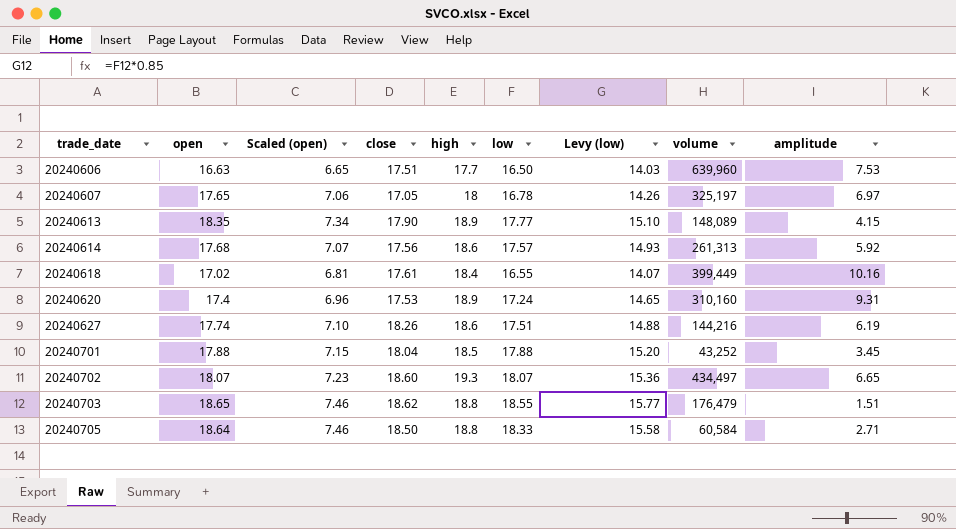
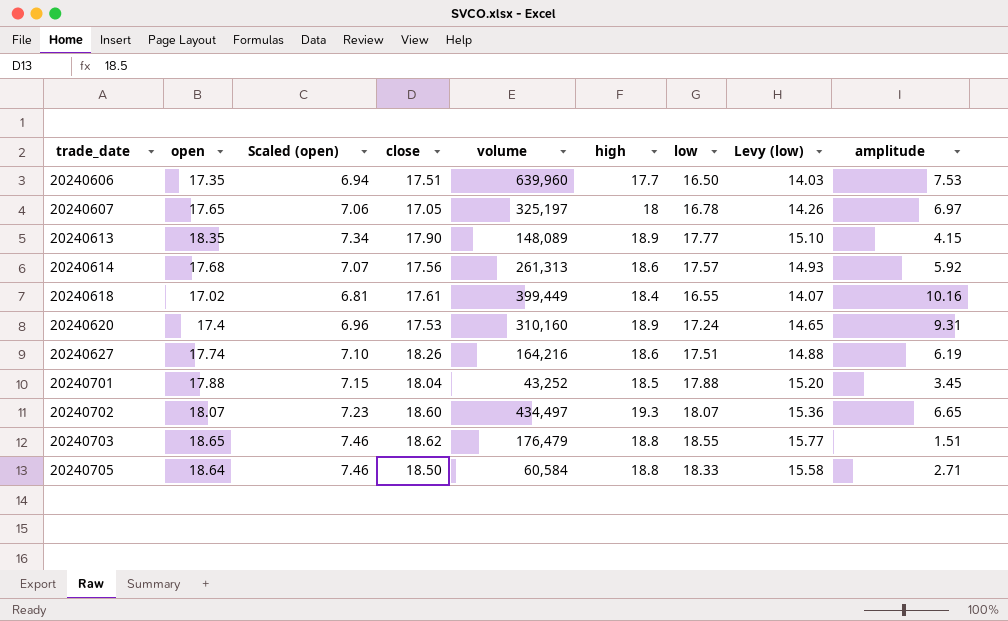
column volume | position: 8 -> 5
20240606 | open: 16.63 -> 17.35
20240606 | Scaled (open): 6.65 -> 6.94
20240627 | volume: 144,216 -> 164,216

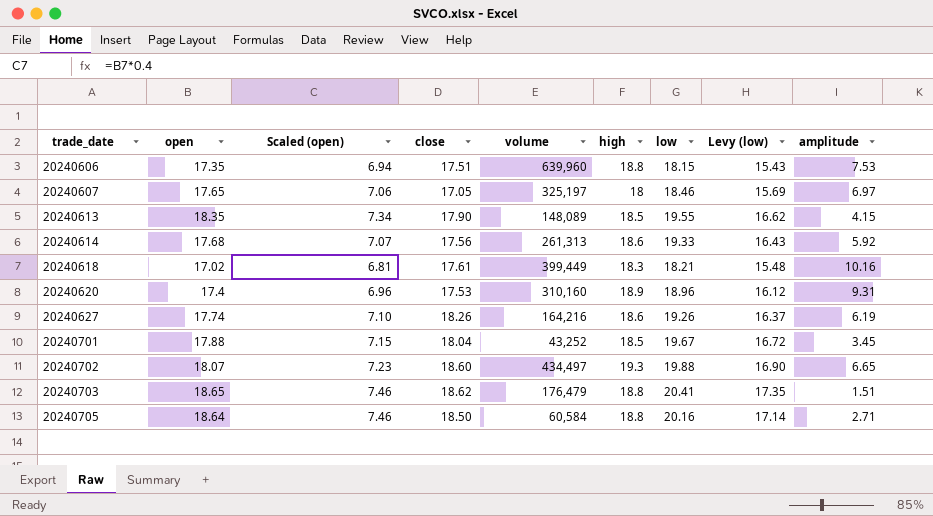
20240606 | high: 17.7 -> 18.8
20240606 | low: 16.50 -> 18.15
20240606 | Levy (low): 14.03 -> 15.43
20240607 | low: 16.78 -> 18.46
20240607 | Levy (low): 14.26 -> 15.69
20240613 | high: 18.9 -> 18.5
20240613 | low: 17.77 -> 19.55
20240613 | Levy (low): 15.10 -> 16.62
20240614 | low: 17.57 -> 19.33
20240614 | Levy (low): 14.93 -> 16.43
20240618 | high: 18.4 -> 18.3
20240618 | low: 16.55 -> 18.21
20240618 | Levy (low): 14.07 -> 15.48
20240620 | low: 17.24 -> 18.96
20240620 | Levy (low): 14.65 -> 16.12
20240627 | low: 17.51 -> 19.26
20240627 | Levy (low): 14.88 -> 16.37
20240701 | low: 17.88 -> 19.67
20240701 | Levy (low): 15.20 -> 16.72
20240702 | low: 18.07 -> 19.88
20240702 | Levy (low): 15.36 -> 16.90
20240703 | low: 18.55 -> 20.41
20240703 | Levy (low): 15.77 -> 17.35
20240705 | low: 18.33 -> 20.16
20240705 | Levy (low): 15.58 -> 17.14

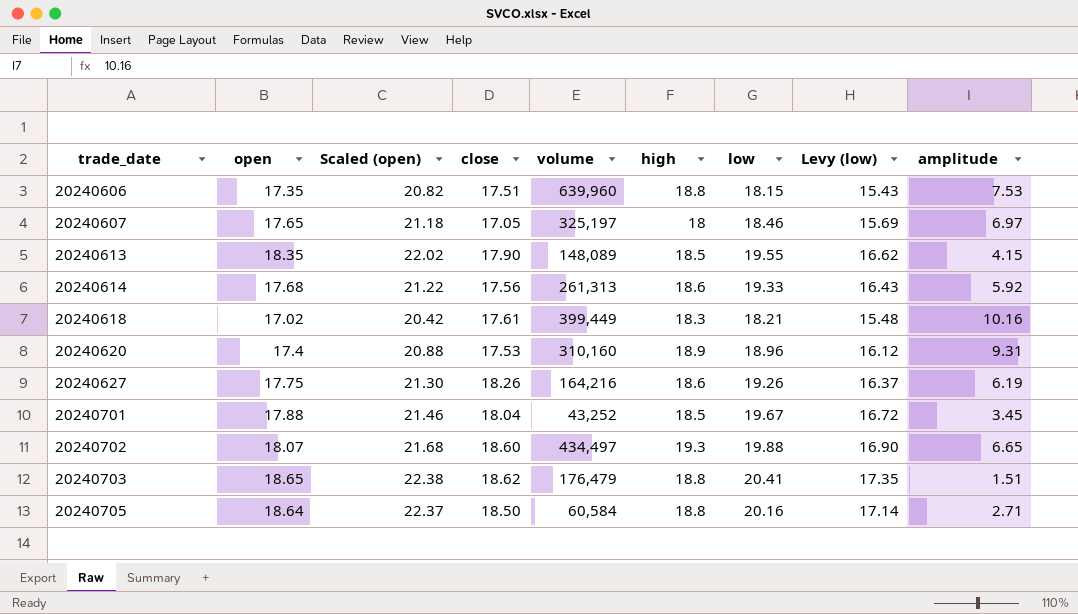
column Scaled (open) | formula: [open] * 0.4 -> [open] * 1.2
20240627 | open: 17.74 -> 17.75

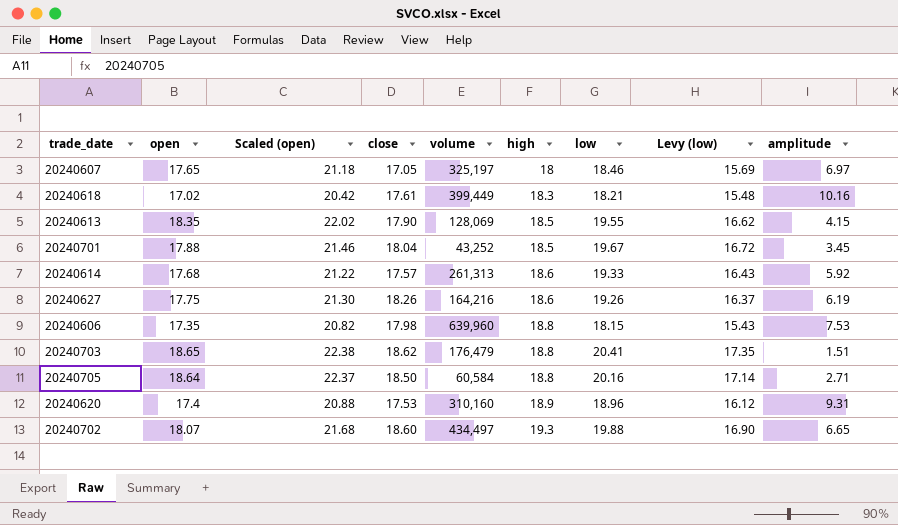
row order: trade_date ascending -> high ascending
20240613 | volume: 148,089 -> 128,069
20240614 | close: 17.56 -> 17.57
20240606 | close: 17.51 -> 17.98

